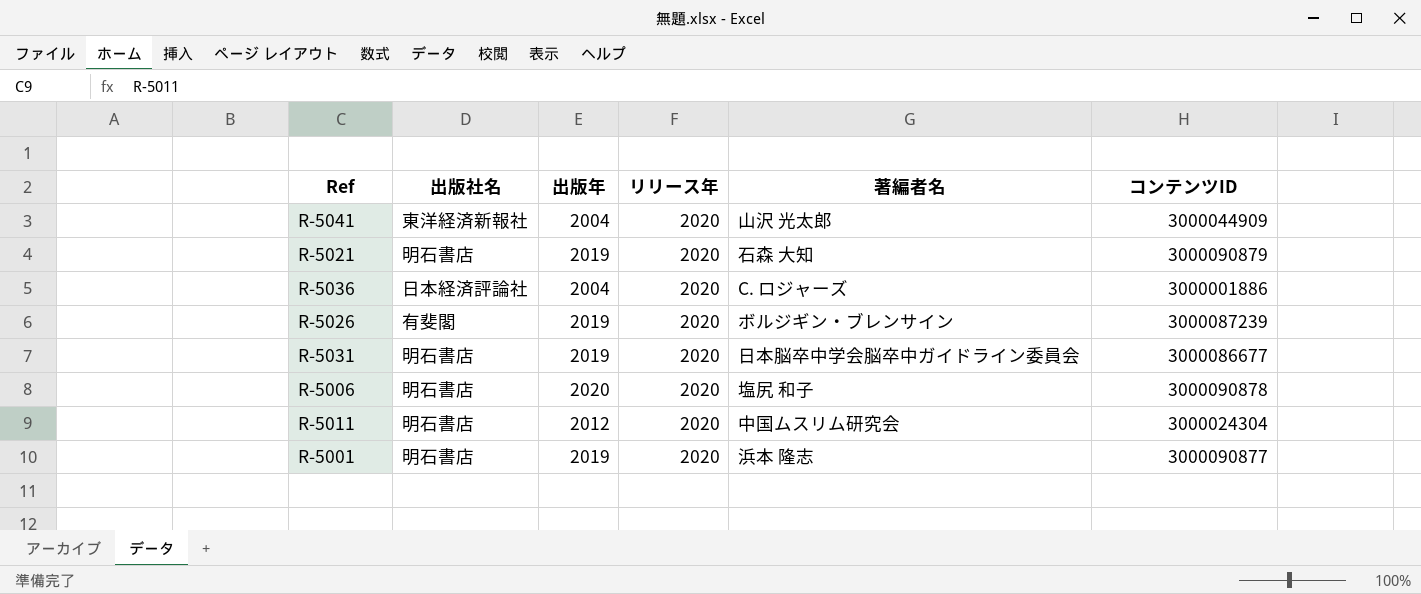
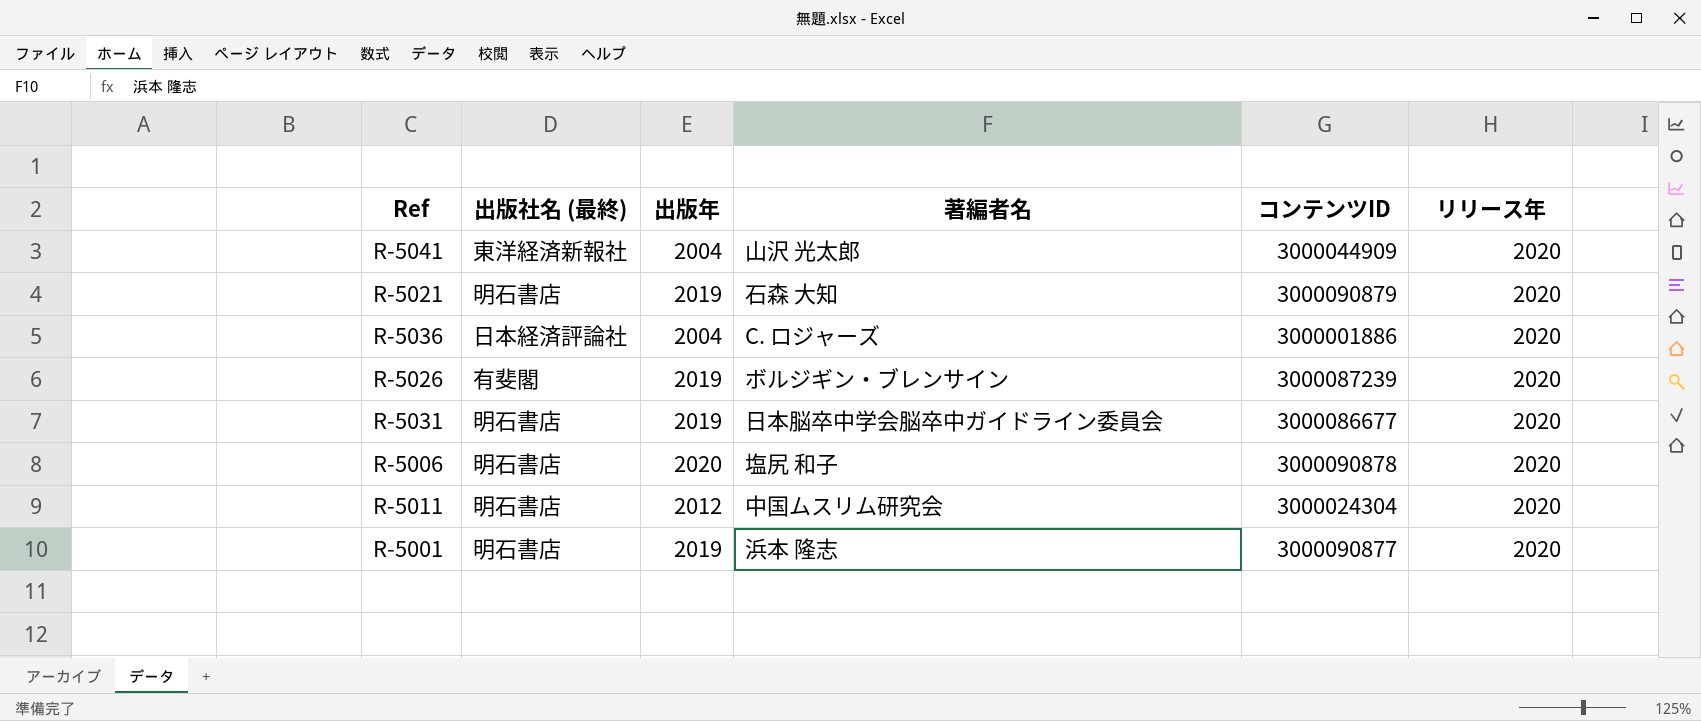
column name: 出版社名 -> 出版社名 (最終)
column リリース年 | position: 4 -> 6

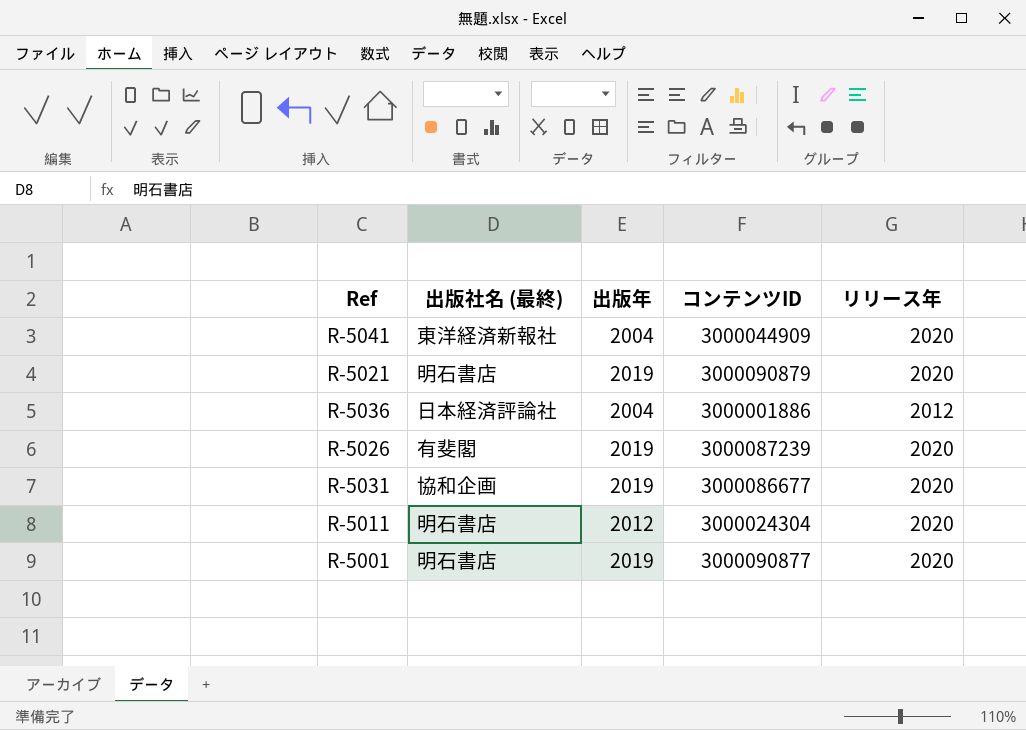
column 著編者名 | position: 4 -> none
row R-5006: 明石書店 | 2020 | 塩尻 和子 | 3000090878 | 2020 -> none
R-5036 | リリース年: 2020 -> 2012
R-5031 | 出版社名 (最終): 明石書店 -> 協和企画

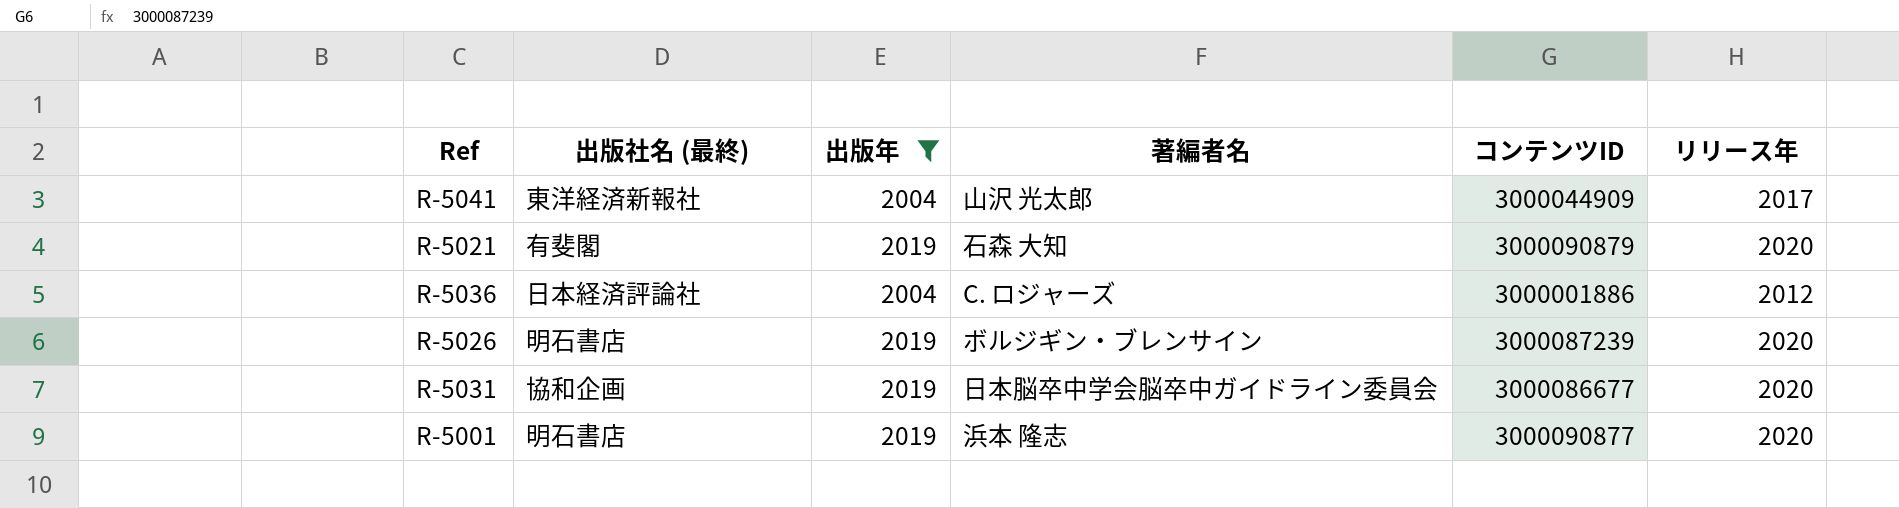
filter: none -> 出版年 != 2012
column 著編者名 | position: none -> 4
R-5041 | リリース年: 2020 -> 2017
R-5021 | 出版社名 (最終): 明石書店 -> 有斐閣
R-5026 | 出版社名 (最終): 有斐閣 -> 明石書店

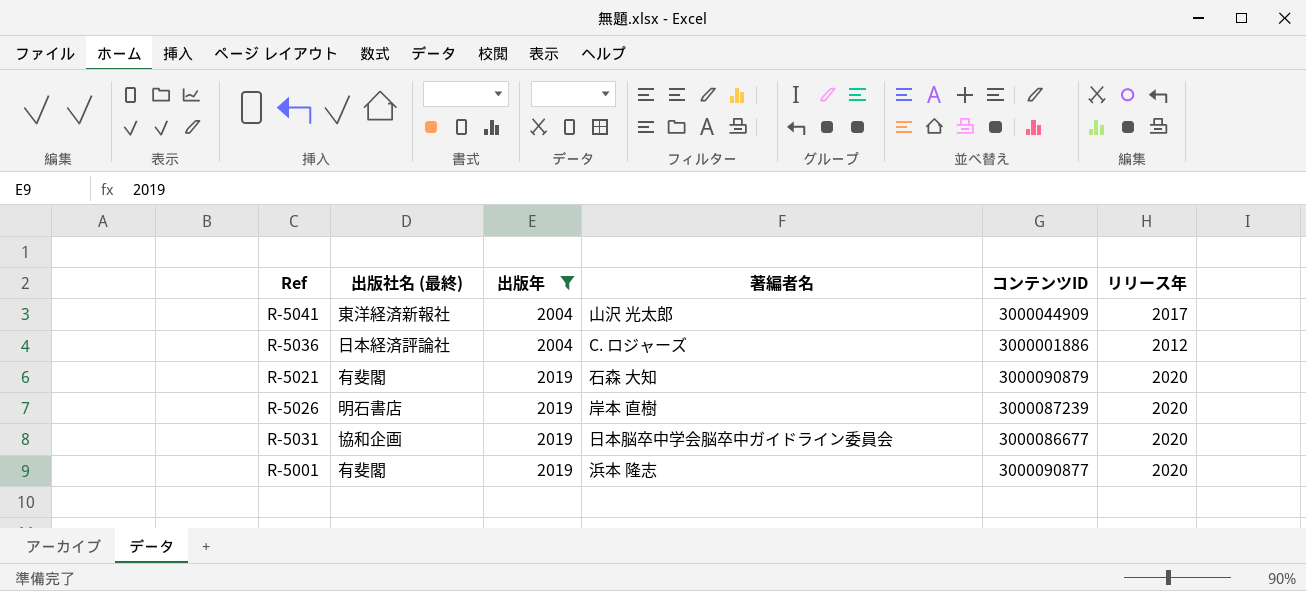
row order: none -> 出版年 ascending
R-5026 | 著編者名: ボルジギン・ブレンサイン -> 岸本 直樹
R-5001 | 出版社名 (最終): 明石書店 -> 有斐閣

